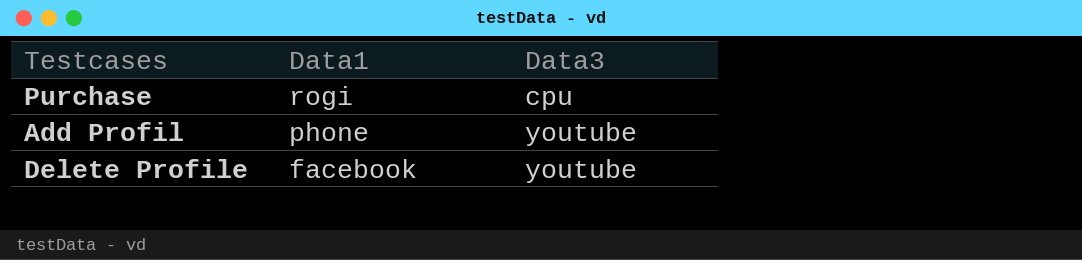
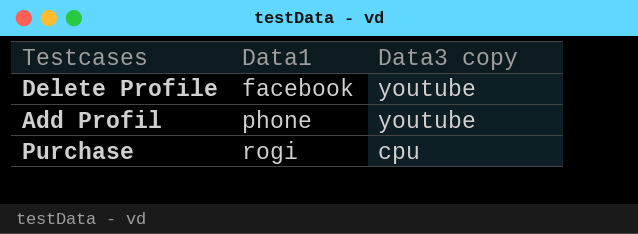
row order: Data1 descending -> Data1 ascending
column name: Data3 -> Data3 copy

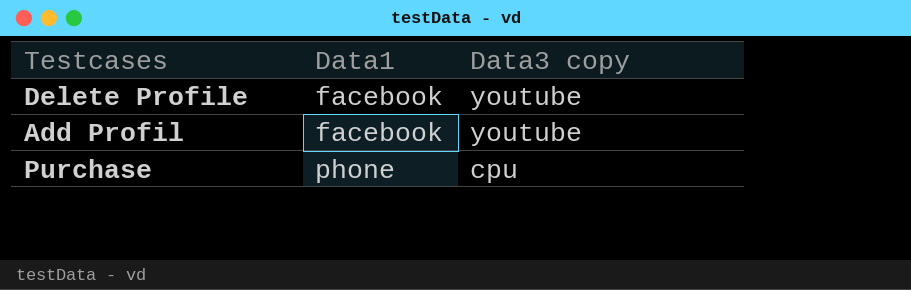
Add Profil | Data1: phone -> facebook
Purchase | Data1: rogi -> phone

